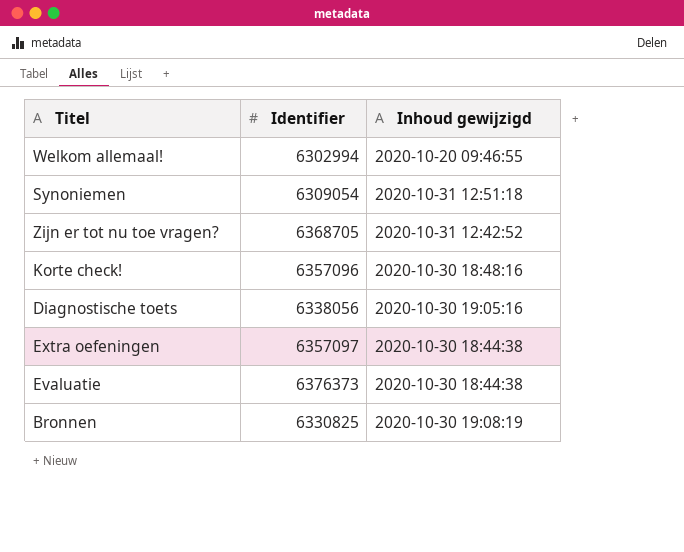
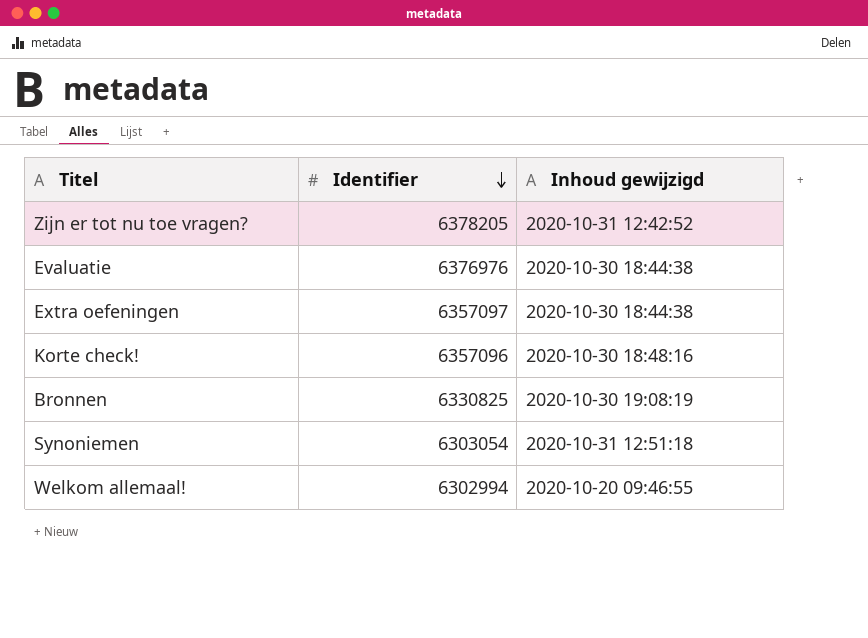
row order: none -> Identifier descending
row Diagnostische toets: 6338056 | 2020-10-30 19:05:16 -> none
Zijn er tot nu toe vragen? | Identifier: 6368705 -> 6378205
Evaluatie | Identifier: 6376373 -> 6376976
Synoniemen | Identifier: 6309054 -> 6303054

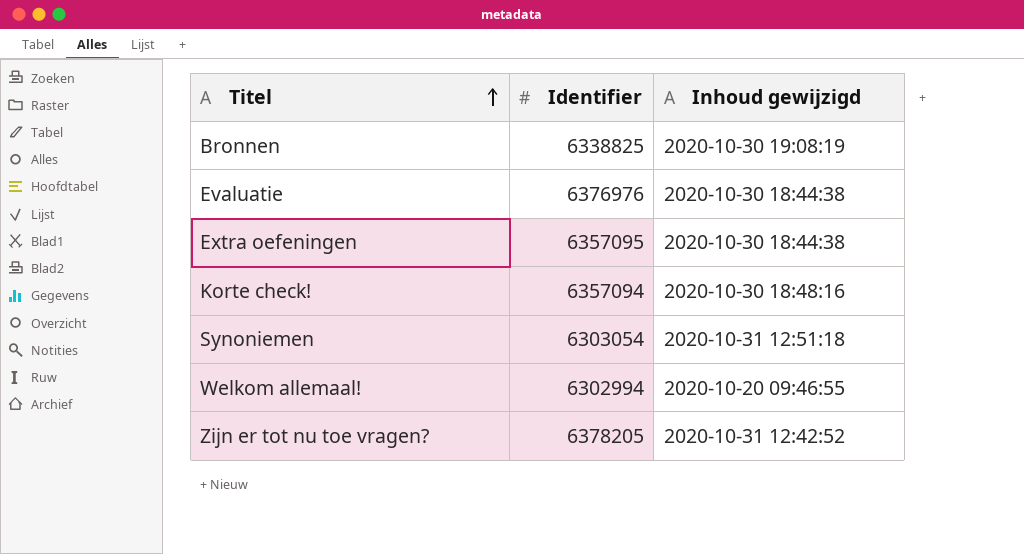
row order: Identifier descending -> Titel ascending
Bronnen | Identifier: 6330825 -> 6338825
Extra oefeningen | Identifier: 6357097 -> 6357095
Korte check! | Identifier: 6357096 -> 6357094

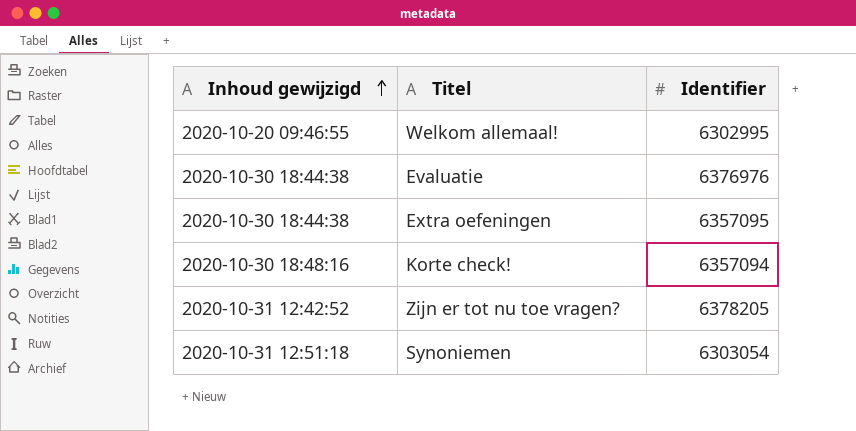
row order: Titel ascending -> Inhoud gewijzigd ascending
column Inhoud gewijzigd | position: 3 -> 1
row Bronnen: 6338825 | 2020-10-30 19:08:19 -> none
Welkom allemaal! | Identifier: 6302994 -> 6302995

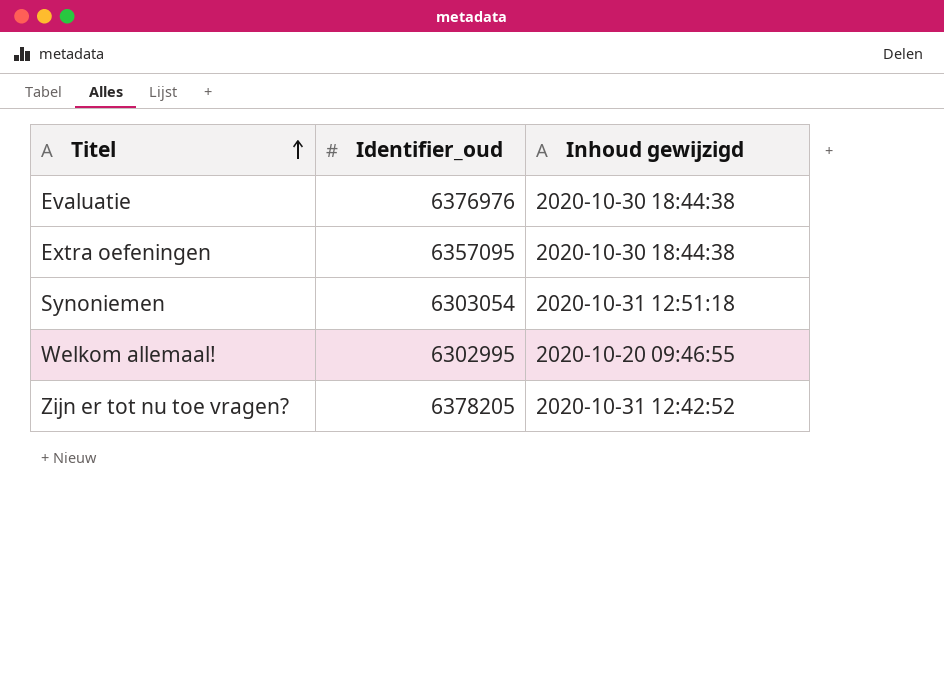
row order: Inhoud gewijzigd ascending -> Titel ascending
column name: Identifier -> Identifier_oud
column Inhoud gewijzigd | position: 1 -> 3
row Korte check!: 2020-10-30 18:48:16 | 6357094 -> none

